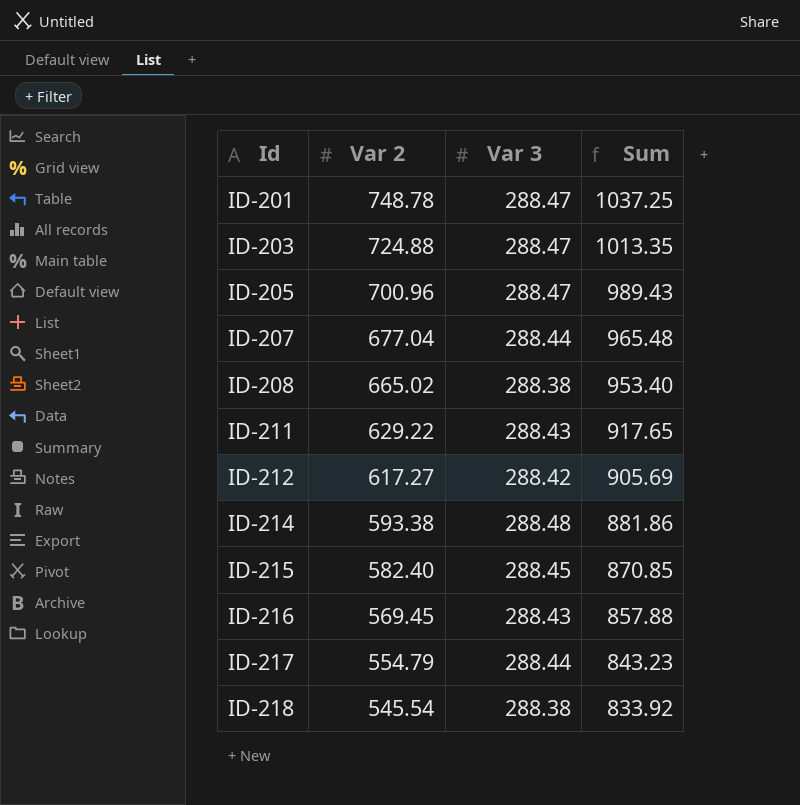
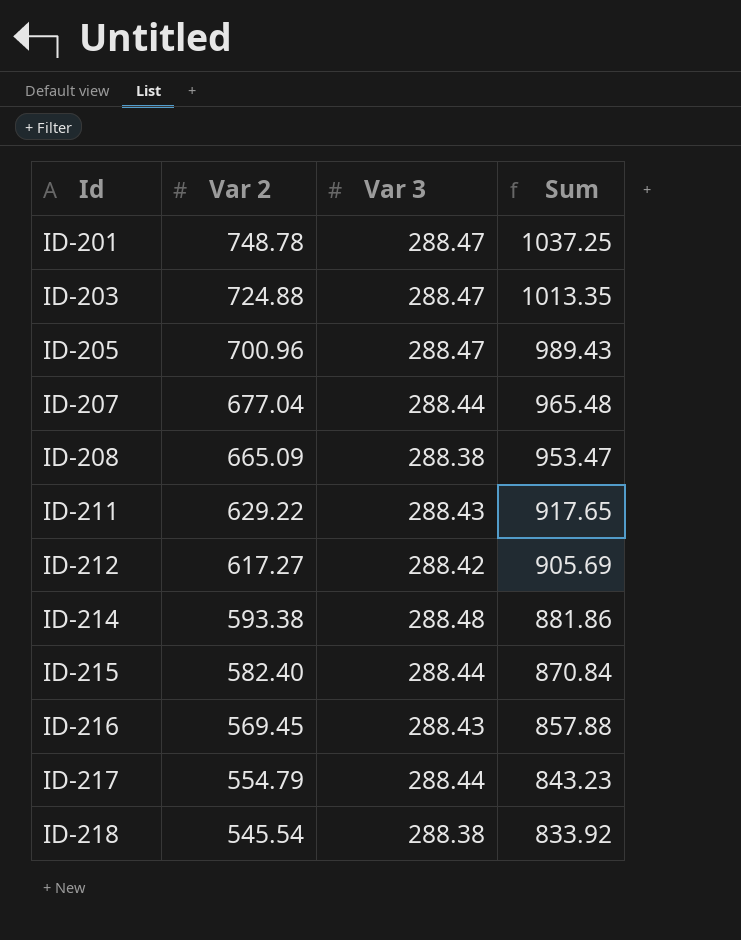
ID-208 | Var 2: 665.02 -> 665.09
ID-208 | Sum: 953.40 -> 953.47
ID-215 | Var 3: 288.45 -> 288.44
ID-215 | Sum: 870.85 -> 870.84

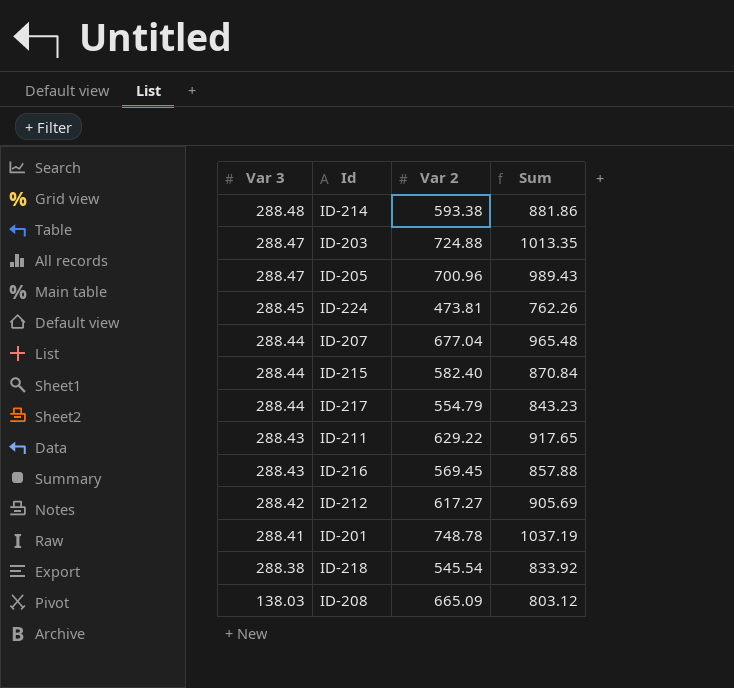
row order: Id ascending -> Var 3 descending
column Var 3 | position: 3 -> 1
row ID-224: none -> 288.45 | 473.81 | 762.26
ID-201 | Var 3: 288.47 -> 288.41
ID-201 | Sum: 1037.25 -> 1037.19
ID-208 | Var 3: 288.38 -> 138.03
ID-208 | Sum: 953.47 -> 803.12

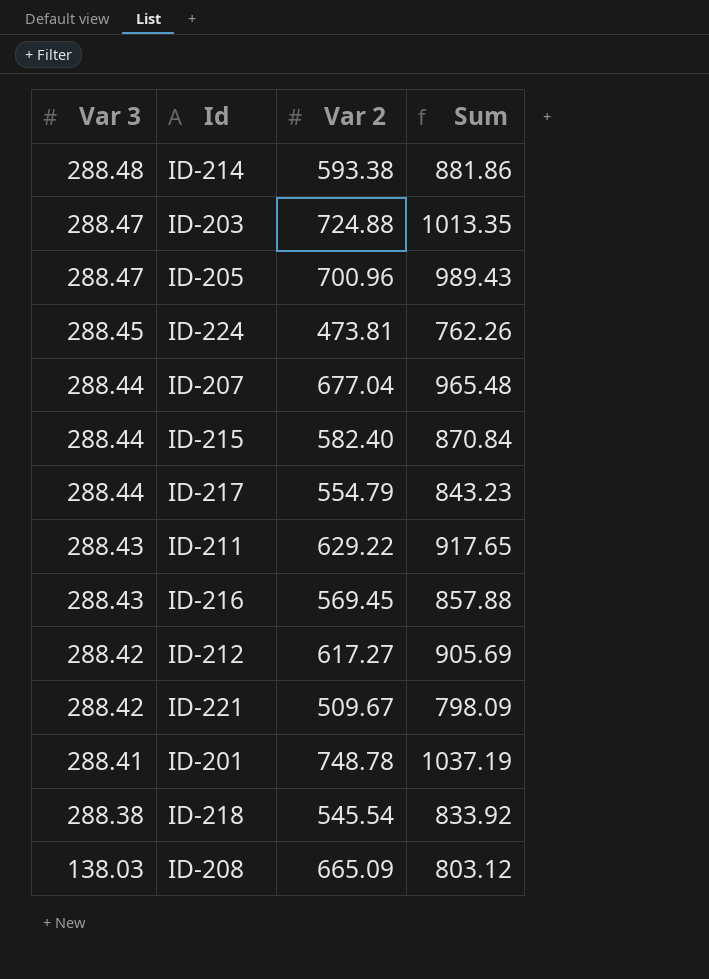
row ID-221: none -> 288.42 | 509.67 | 798.09

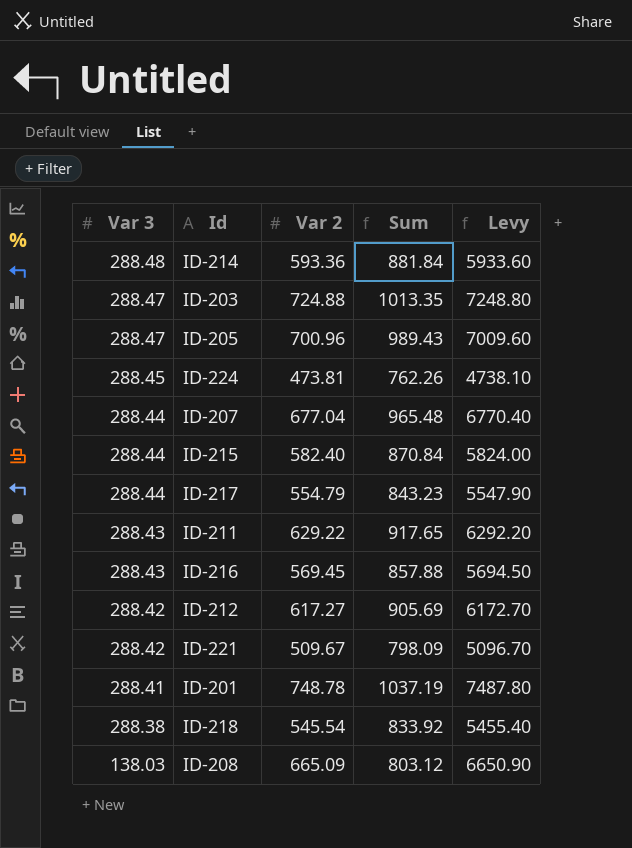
column Levy | formula: none -> [Var 2] * 10
ID-214 | Var 2: 593.38 -> 593.36
ID-214 | Sum: 881.86 -> 881.84

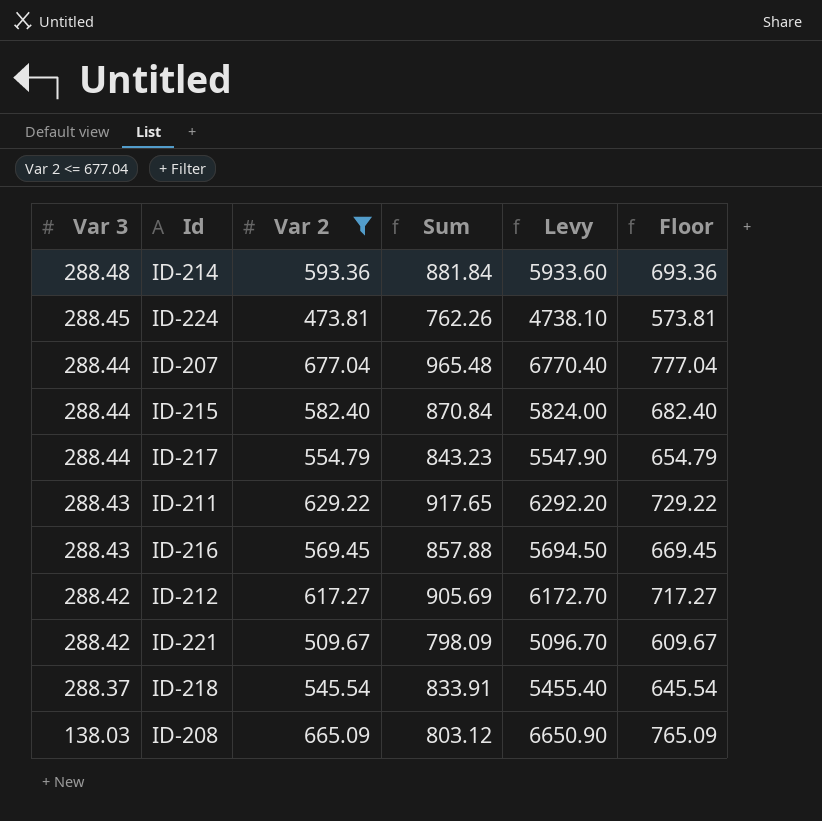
filter: none -> Var 2 <= 677.04
column Floor | formula: none -> [Var 2] + 100
ID-218 | Var 3: 288.38 -> 288.37
ID-218 | Sum: 833.92 -> 833.91

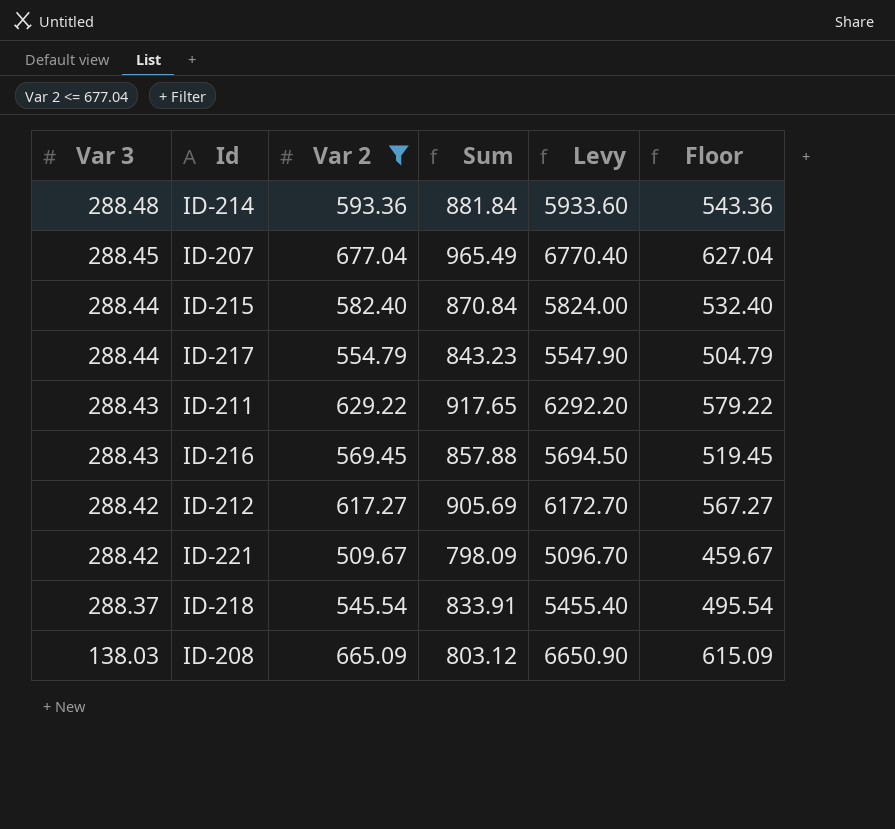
column Floor | formula: [Var 2] + 100 -> [Var 2] - 50
row ID-224: 288.45 | 473.81 | 762.26 | 4738.10 | 573.81 -> none
ID-207 | Var 3: 288.44 -> 288.45
ID-207 | Sum: 965.48 -> 965.49

